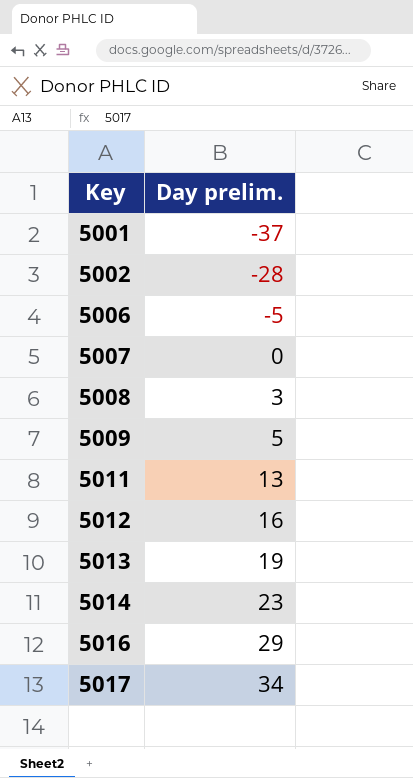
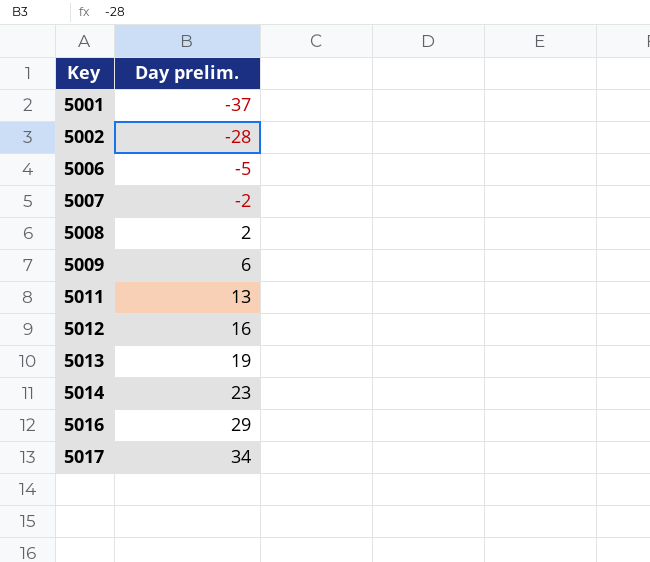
5007 | Day prelim.: 0 -> -2
5008 | Day prelim.: 3 -> 2
5009 | Day prelim.: 5 -> 6

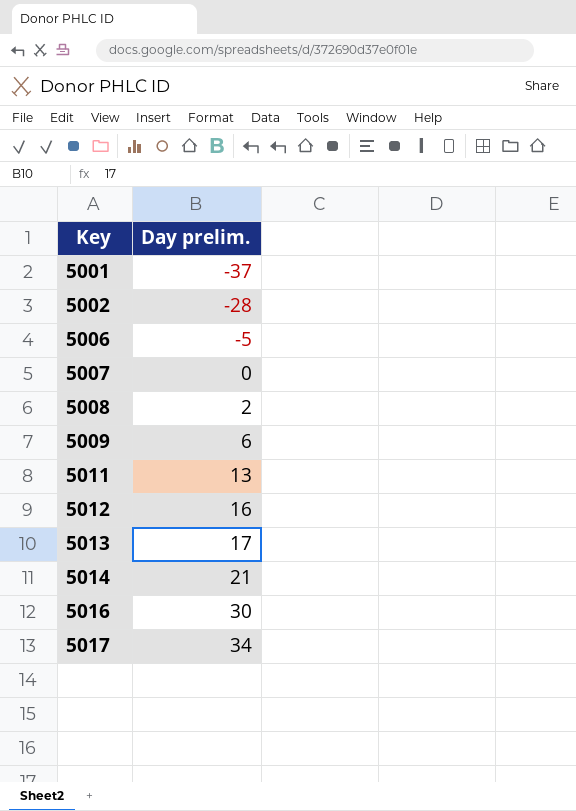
5007 | Day prelim.: -2 -> 0
5013 | Day prelim.: 19 -> 17
5014 | Day prelim.: 23 -> 21
5016 | Day prelim.: 29 -> 30

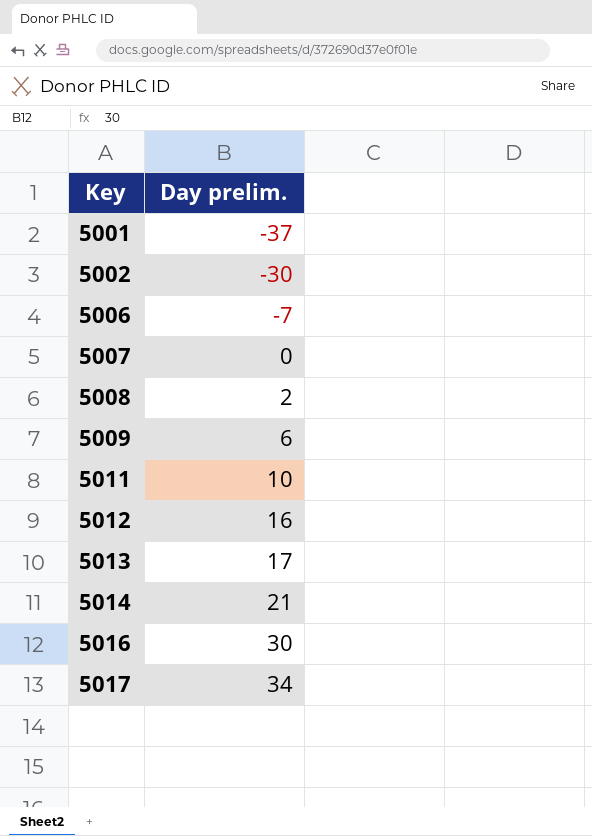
5002 | Day prelim.: -28 -> -30
5006 | Day prelim.: -5 -> -7
5011 | Day prelim.: 13 -> 10

